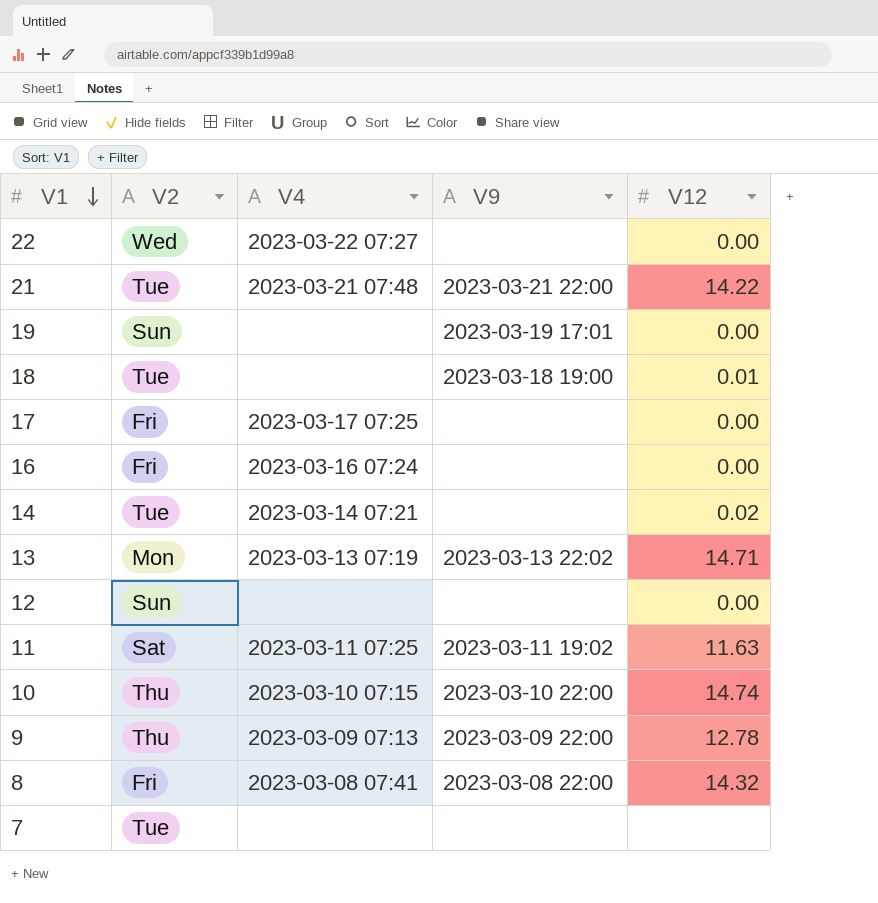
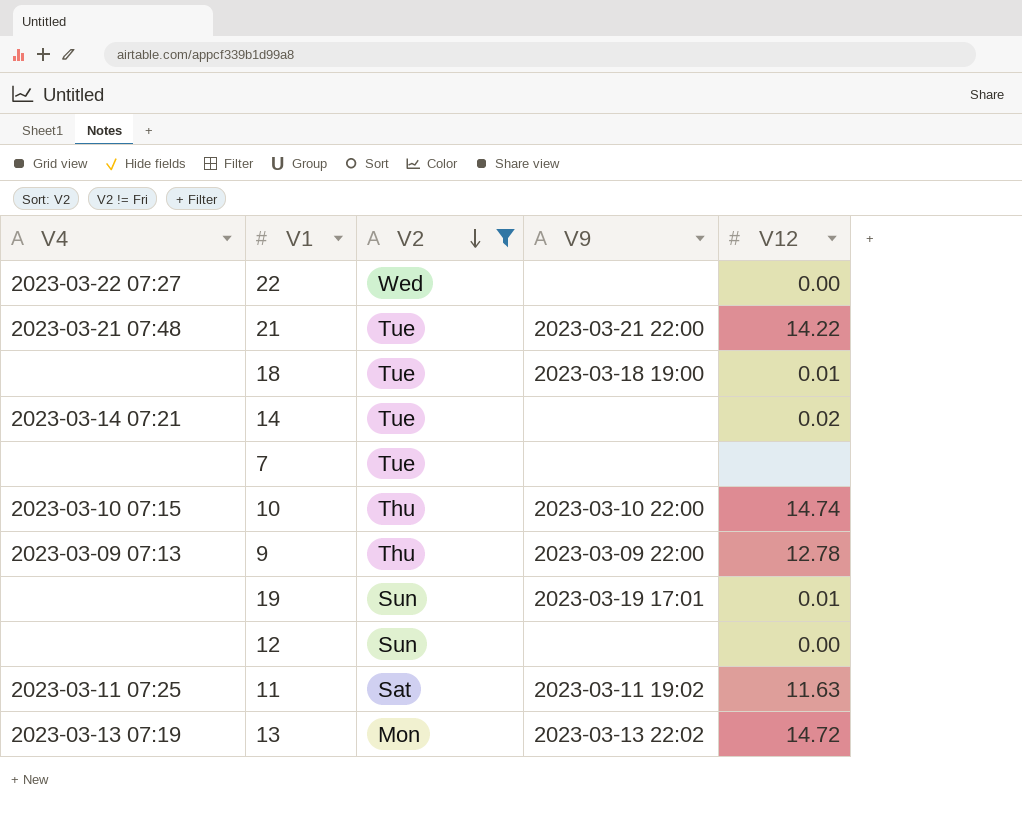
filter: none -> V2 != Fri
row order: V1 descending -> V2 descending
column V4 | position: 3 -> 1
19 | V12: 0.00 -> 0.01
13 | V12: 14.71 -> 14.72

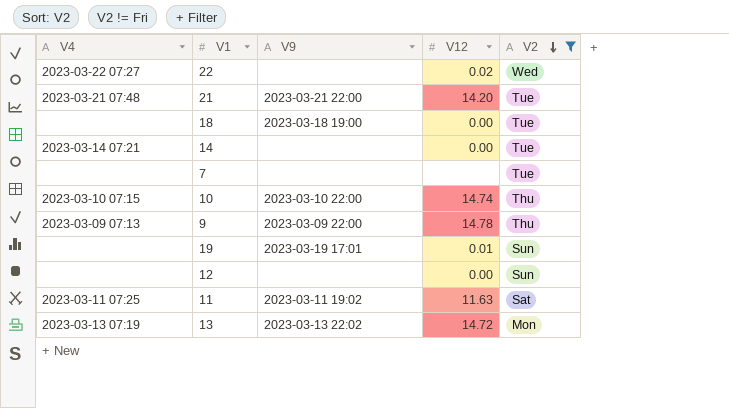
column V2 | position: 3 -> 5
22 | V12: 0.00 -> 0.02
21 | V12: 14.22 -> 14.20
18 | V12: 0.01 -> 0.00
14 | V12: 0.02 -> 0.00
9 | V12: 12.78 -> 14.78

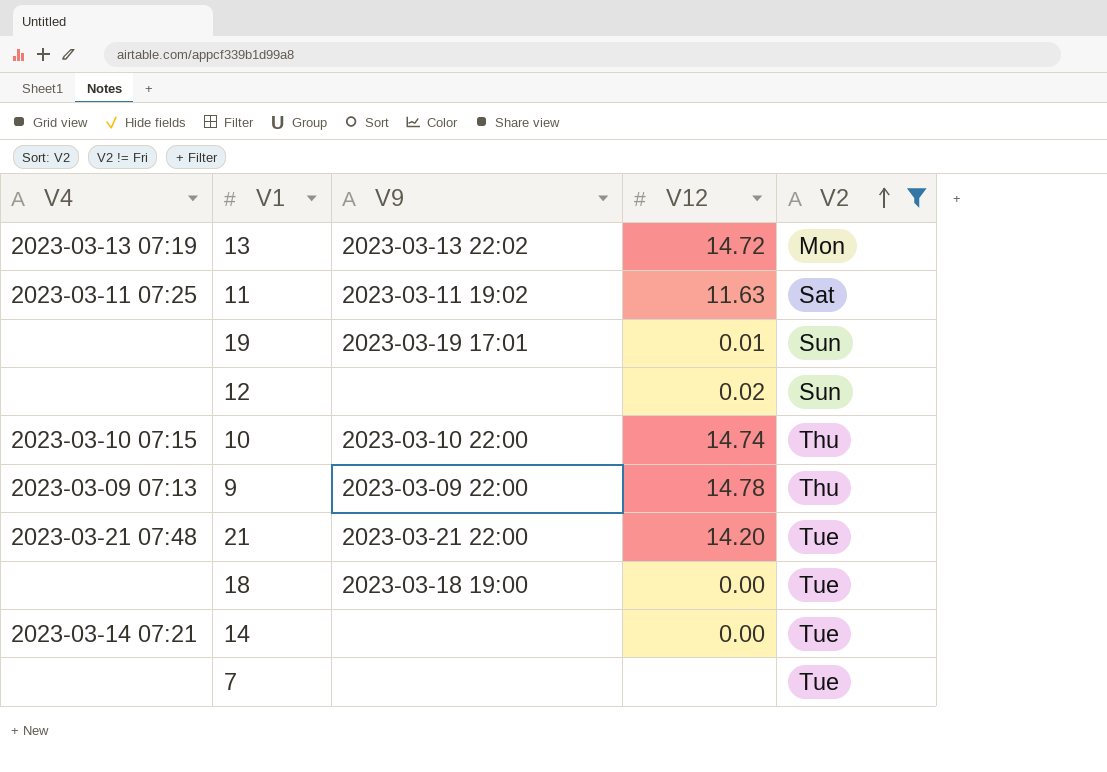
row order: V2 descending -> V2 ascending
row 22: 2023-03-22 07:27 | none | 0.02 | Wed -> none
12 | V12: 0.00 -> 0.02

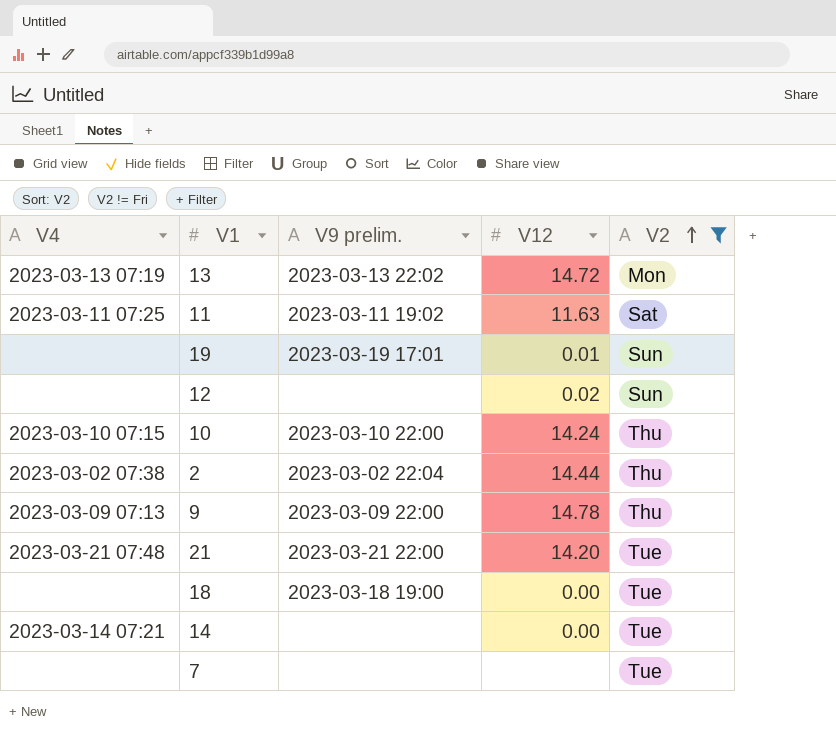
column name: V9 -> V9 prelim.
10 | V12: 14.74 -> 14.24
row 2: none -> 2023-03-02 07:38 | 2023-03-02 22:04 | 14.44 | Thu

